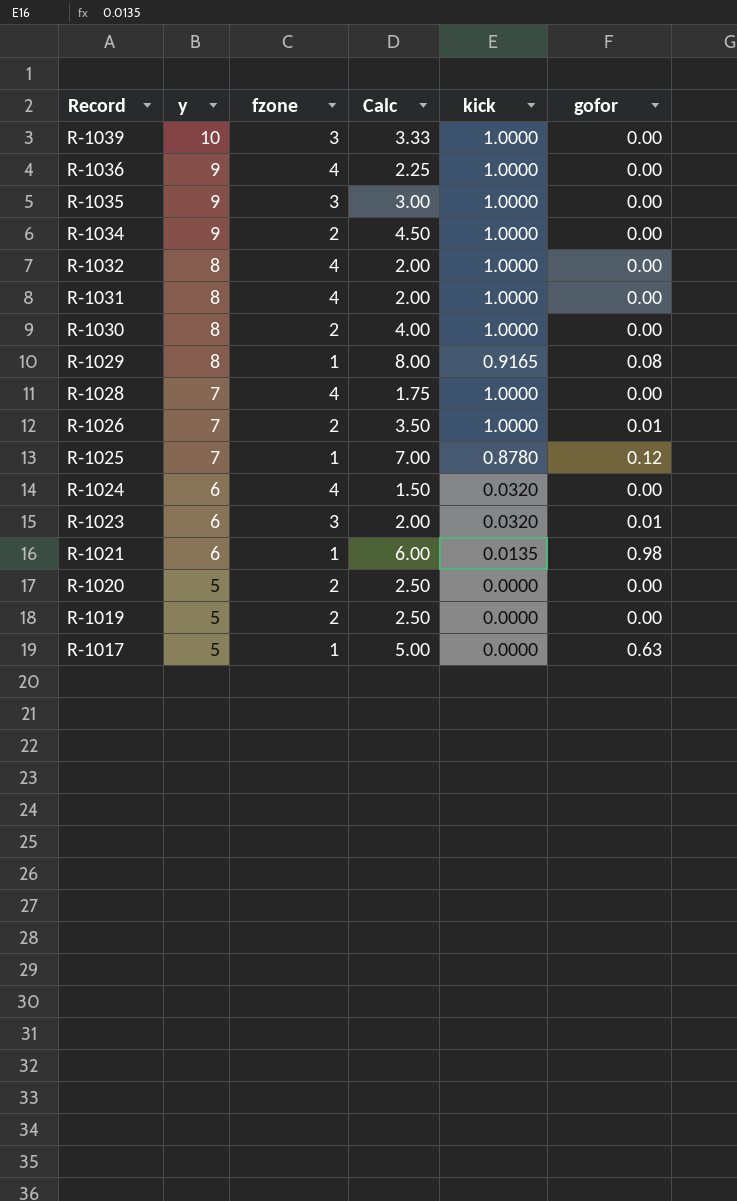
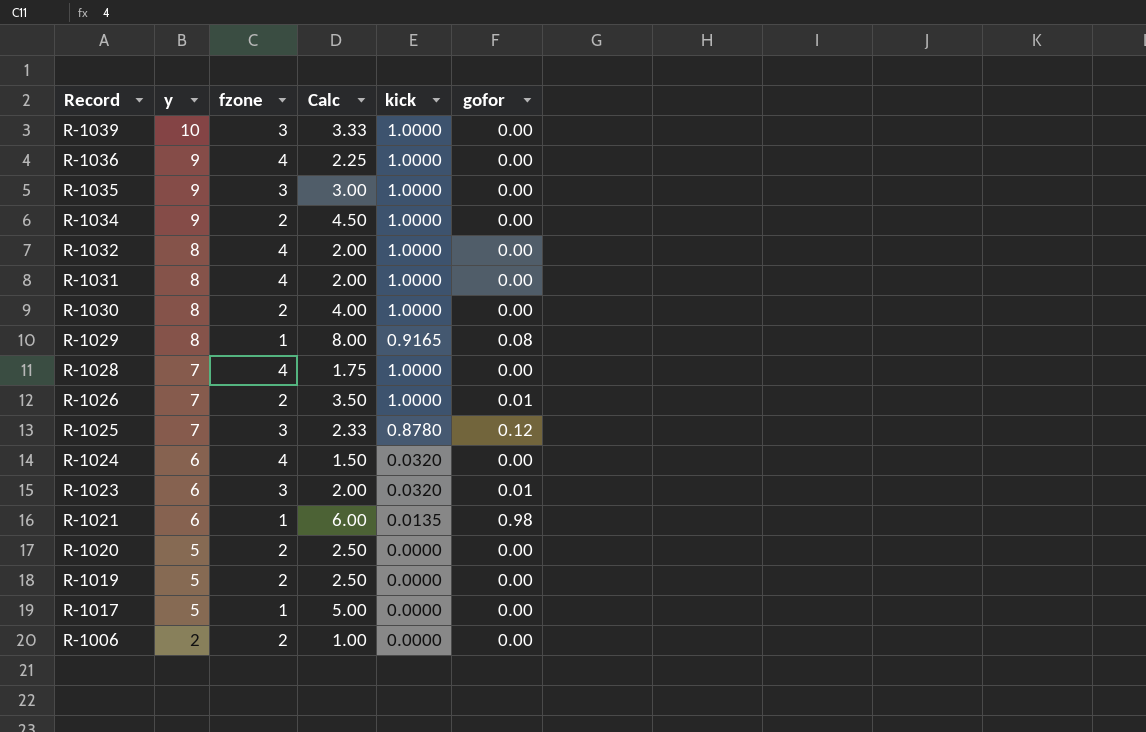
R-1025 | fzone: 1 -> 3
R-1025 | Calc: 7.00 -> 2.33
R-1017 | gofor: 0.63 -> 0.00
row R-1006: none -> 2 | 2 | 1.00 | 0.0000 | 0.00

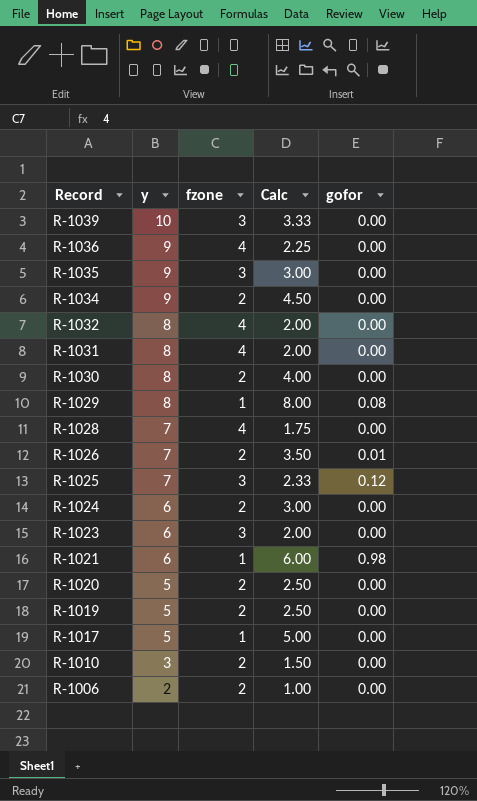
column kick | position: 5 -> none
R-1024 | fzone: 4 -> 2
R-1024 | Calc: 1.50 -> 3.00
R-1023 | gofor: 0.01 -> 0.00
row R-1010: none -> 3 | 2 | 1.50 | 0.00

